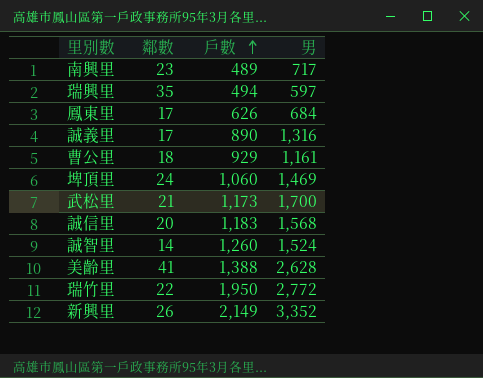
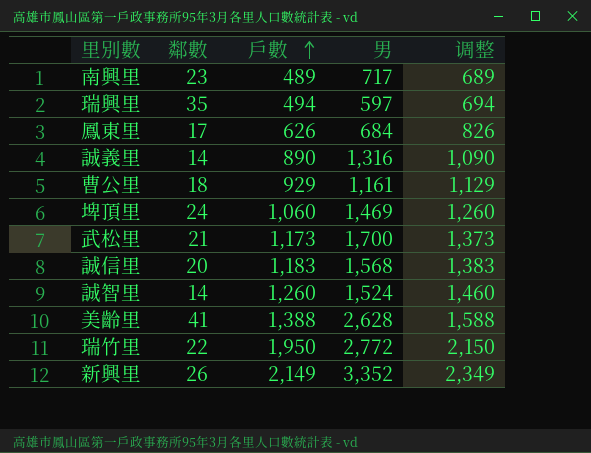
column 调整 | formula: none -> [戶數] + 200
誠義里 | 鄰數: 17 -> 14

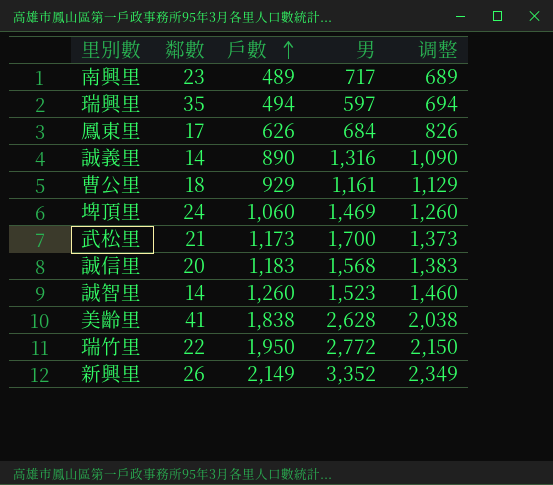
誠智里 | 男: 1,524 -> 1,523
美齡里 | 戶數: 1,388 -> 1,838
美齡里 | 调整: 1,588 -> 2,038

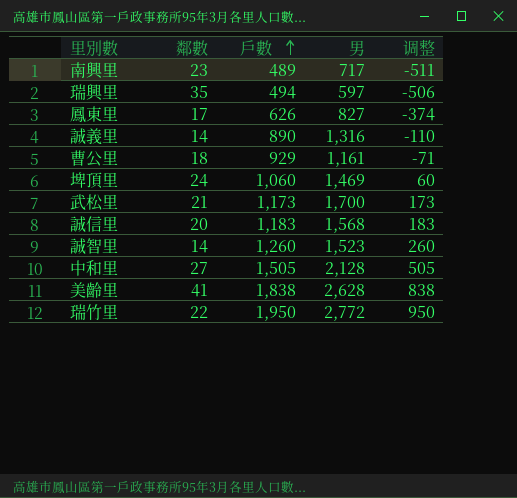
column 调整 | formula: [戶數] + 200 -> [戶數] - 1000
row 新興里: 26 | 2,149 | 3,352 | 2,349 -> none
鳳東里 | 男: 684 -> 827
row 中和里: none -> 27 | 1,505 | 2,128 | 505

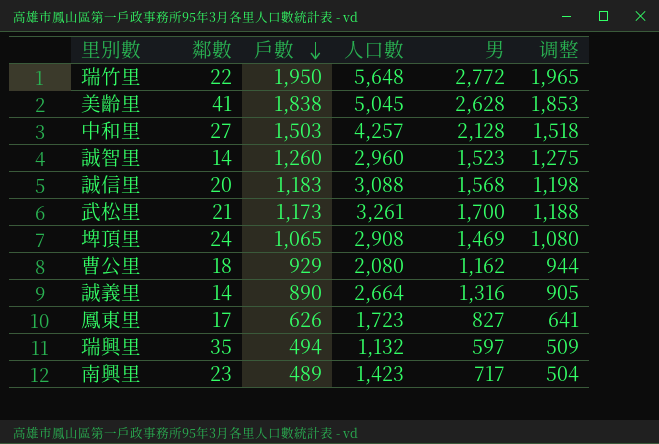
row order: 戶數 ascending -> 戶數 descending
column 人口數 | position: none -> 4
column 调整 | formula: [戶數] - 1000 -> [戶數] + 15
中和里 | 戶數: 1,505 -> 1,503
埤頂里 | 戶數: 1,060 -> 1,065
曹公里 | 男: 1,161 -> 1,162

